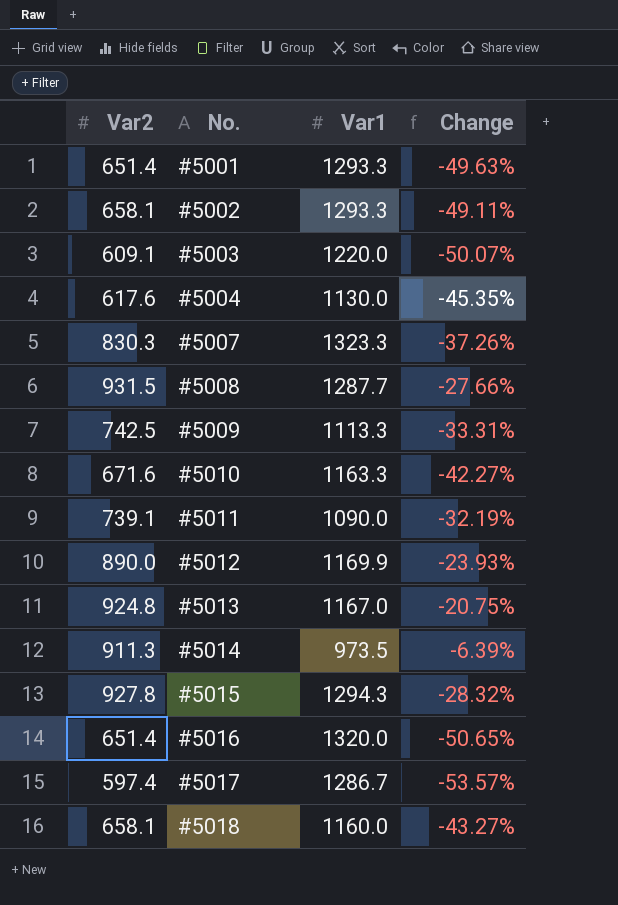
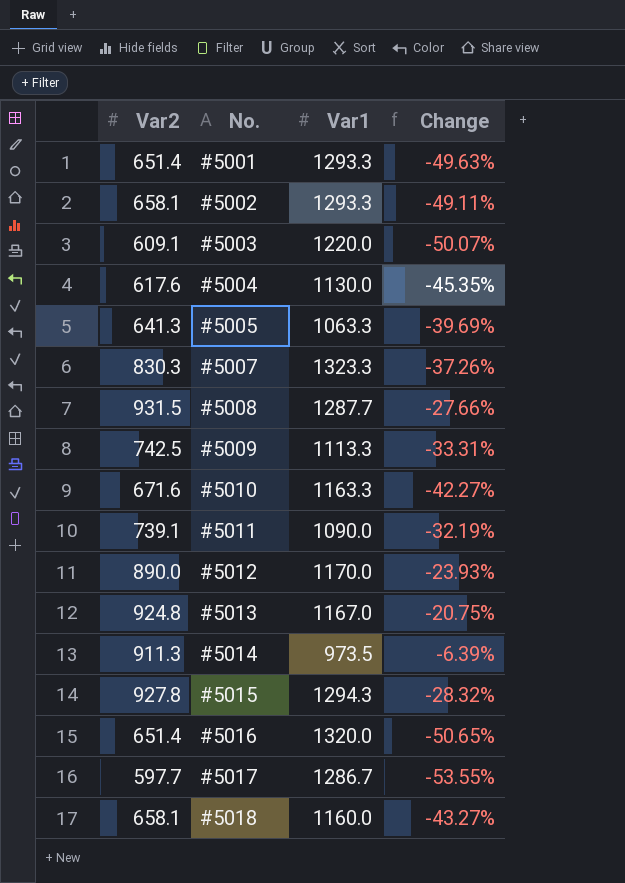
row #5005: none -> 641.3 | 1063.3 | -39.69%
#5012 | Var1: 1169.9 -> 1170.0
#5017 | Var2: 597.4 -> 597.7
#5017 | Change: -53.57% -> -53.55%

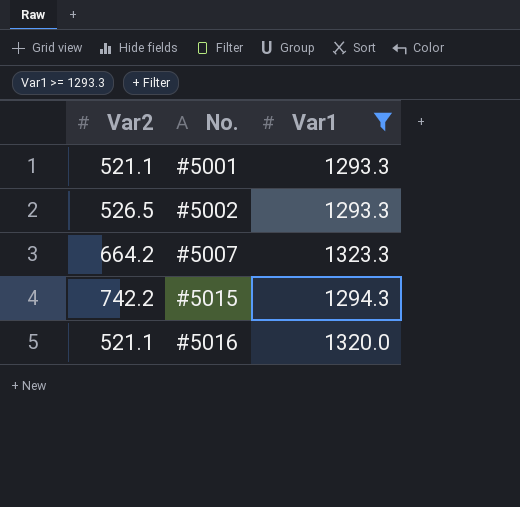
filter: none -> Var1 >= 1293.3
column Change | formula: ([Var2] - [Var1]) / [Var1] -> none
#5001 | Var2: 651.4 -> 521.1
#5002 | Var2: 658.1 -> 526.5
#5007 | Var2: 830.3 -> 664.2
#5015 | Var2: 927.8 -> 742.2
#5016 | Var2: 651.4 -> 521.1

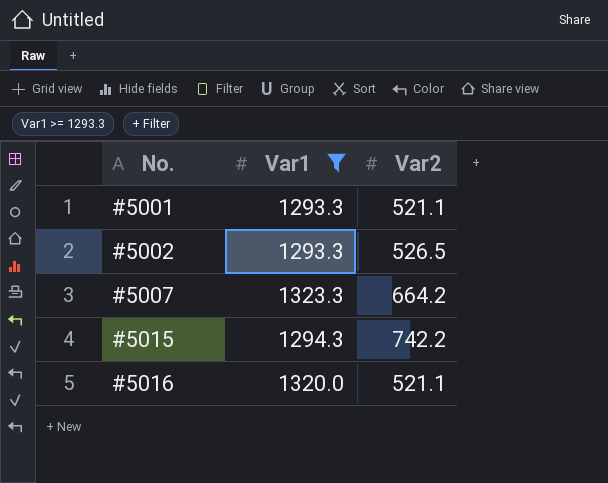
column Var2 | position: 1 -> 3

